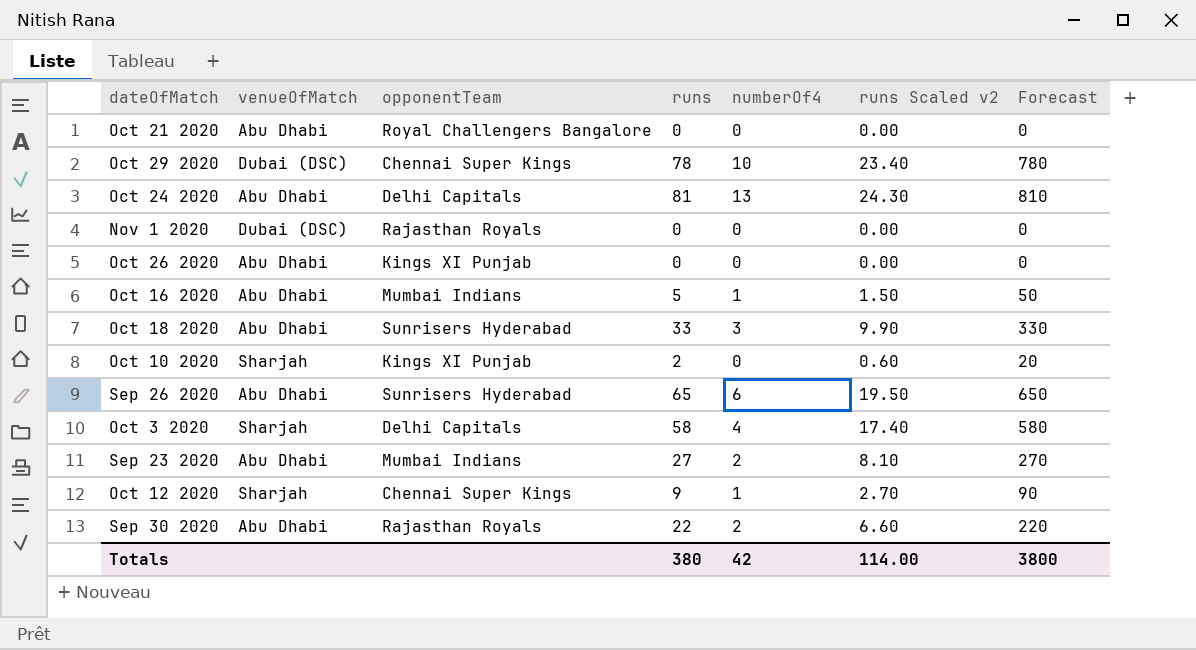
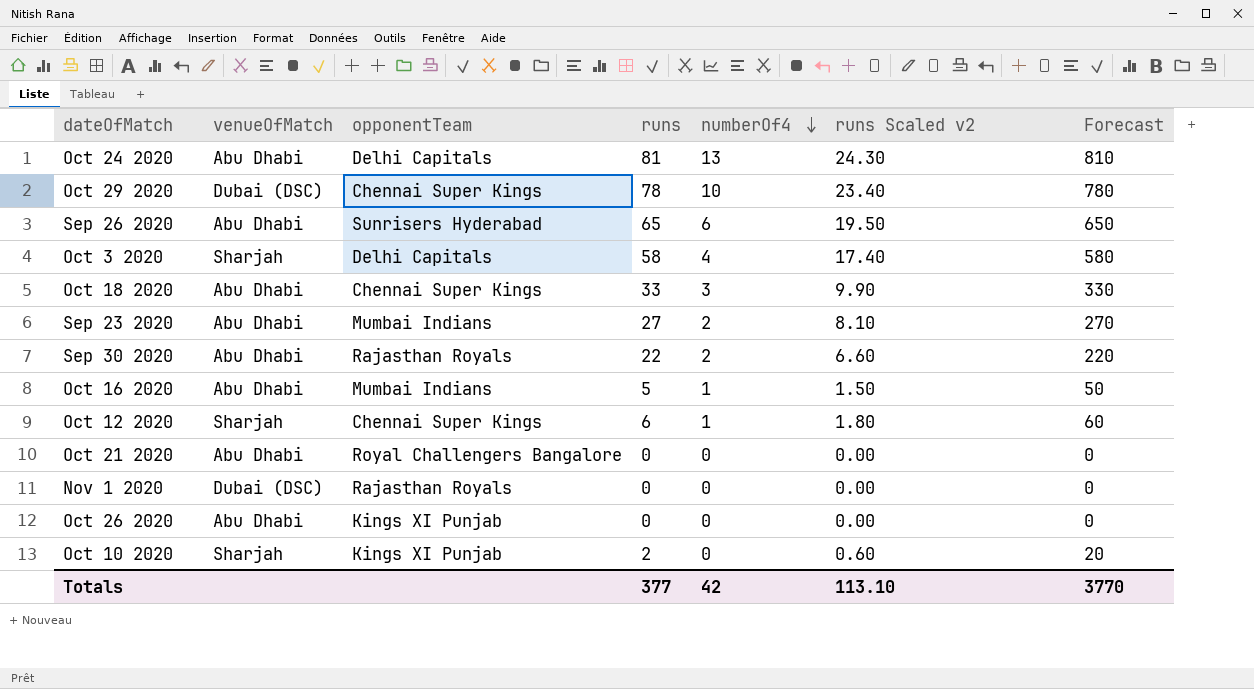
row order: none -> numberOf4 descending
Oct 18 2020 | opponentTeam: Sunrisers Hyderabad -> Chennai Super Kings
Oct 12 2020 | runs: 9 -> 6
Oct 12 2020 | runs Scaled v2: 2.70 -> 1.80
Oct 12 2020 | Forecast: 90 -> 60
Totals | runs: 380 -> 377
Totals | runs Scaled v2: 114.00 -> 113.10
Totals | Forecast: 3800 -> 3770

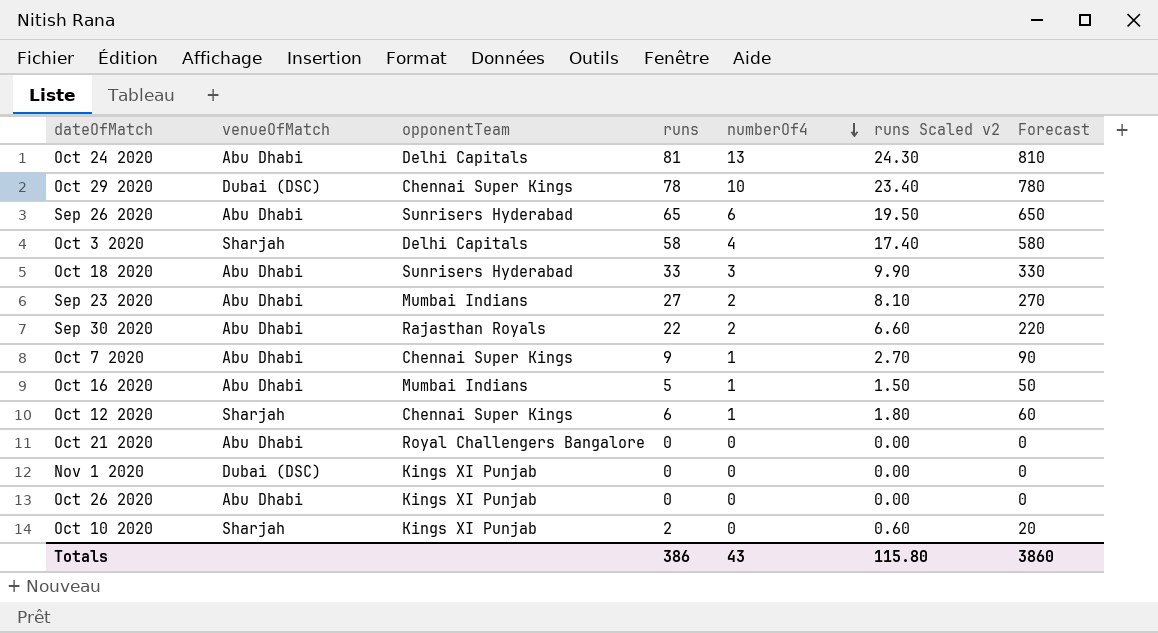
Oct 18 2020 | opponentTeam: Chennai Super Kings -> Sunrisers Hyderabad
row Oct 7 2020: none -> Abu Dhabi | Chennai Super Kings | 9 | 1 | 2.70 | 90
Nov 1 2020 | opponentTeam: Rajasthan Royals -> Kings XI Punjab
Totals | runs: 377 -> 386
Totals | numberOf4: 42 -> 43
Totals | runs Scaled v2: 113.10 -> 115.80
Totals | Forecast: 3770 -> 3860

